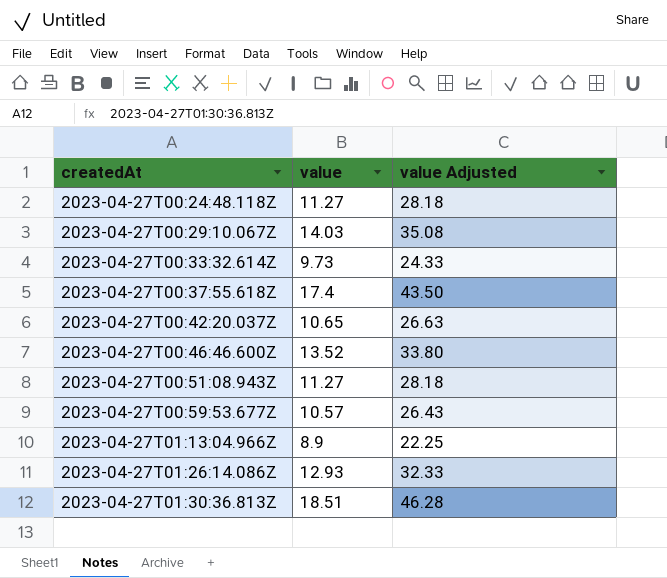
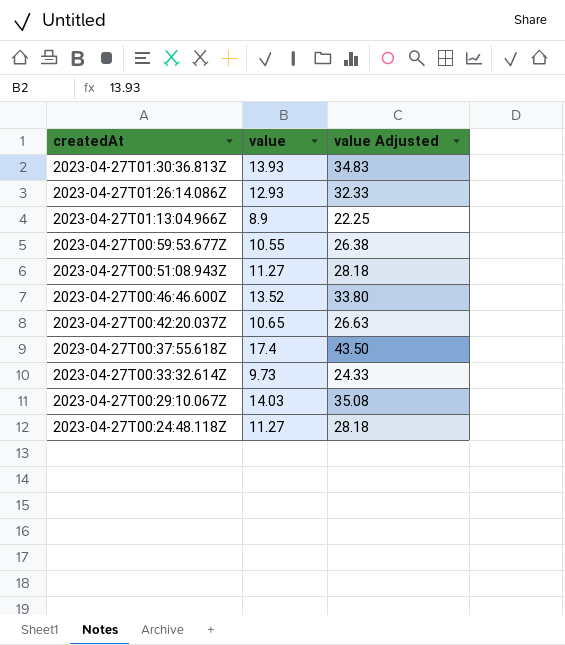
row order: createdAt ascending -> createdAt descending
2023-04-27T01:30:36.813Z | value: 18.51 -> 13.93
2023-04-27T01:30:36.813Z | value Adjusted: 46.28 -> 34.83
2023-04-27T00:59:53.677Z | value: 10.57 -> 10.55
2023-04-27T00:59:53.677Z | value Adjusted: 26.43 -> 26.38

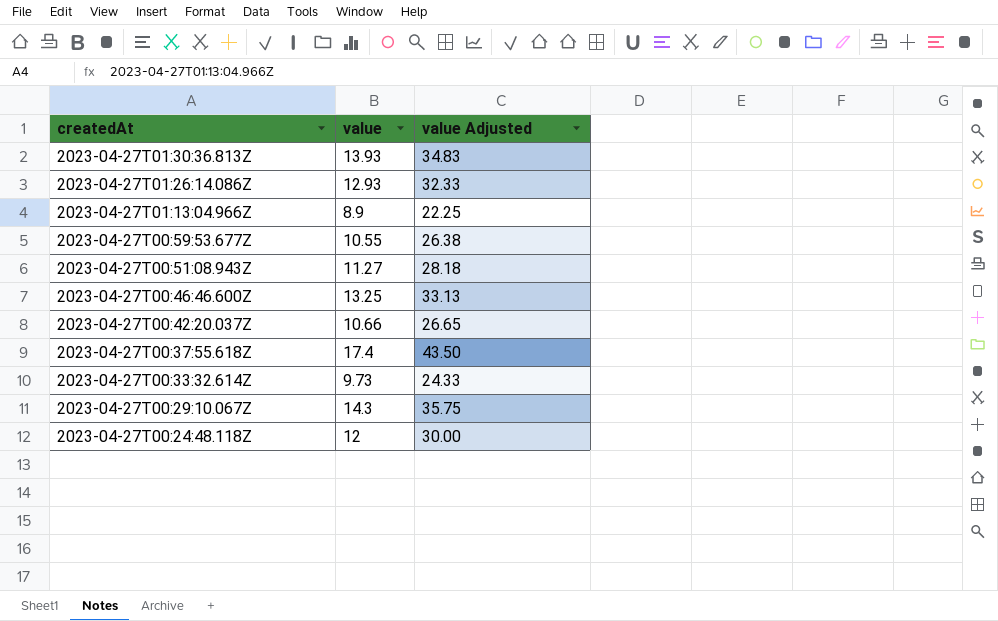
2023-04-27T00:46:46.600Z | value: 13.52 -> 13.25
2023-04-27T00:46:46.600Z | value Adjusted: 33.80 -> 33.13
2023-04-27T00:42:20.037Z | value: 10.65 -> 10.66
2023-04-27T00:42:20.037Z | value Adjusted: 26.63 -> 26.65
2023-04-27T00:29:10.067Z | value: 14.03 -> 14.3
2023-04-27T00:29:10.067Z | value Adjusted: 35.08 -> 35.75
2023-04-27T00:24:48.118Z | value: 11.27 -> 12
2023-04-27T00:24:48.118Z | value Adjusted: 28.18 -> 30.00

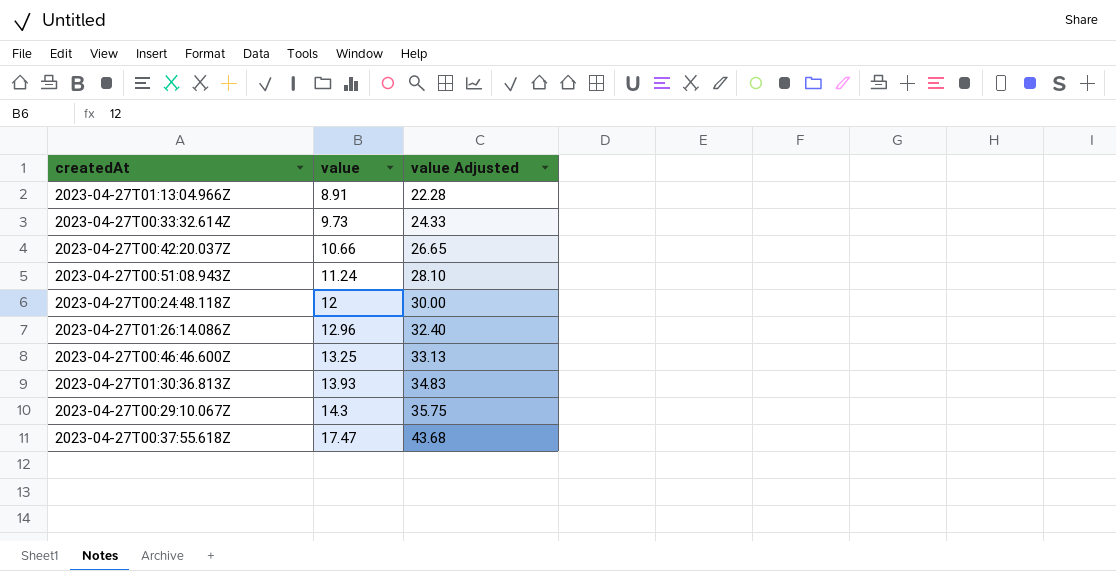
row order: createdAt descending -> value ascending
row 2023-04-27T00:59:53.677Z: 10.55 | 26.38 -> none
2023-04-27T01:13:04.966Z | value: 8.9 -> 8.91
2023-04-27T01:13:04.966Z | value Adjusted: 22.25 -> 22.28
2023-04-27T00:51:08.943Z | value: 11.27 -> 11.24
2023-04-27T00:51:08.943Z | value Adjusted: 28.18 -> 28.10
2023-04-27T01:26:14.086Z | value: 12.93 -> 12.96
2023-04-27T01:26:14.086Z | value Adjusted: 32.33 -> 32.40
2023-04-27T00:37:55.618Z | value: 17.4 -> 17.47
2023-04-27T00:37:55.618Z | value Adjusted: 43.50 -> 43.68

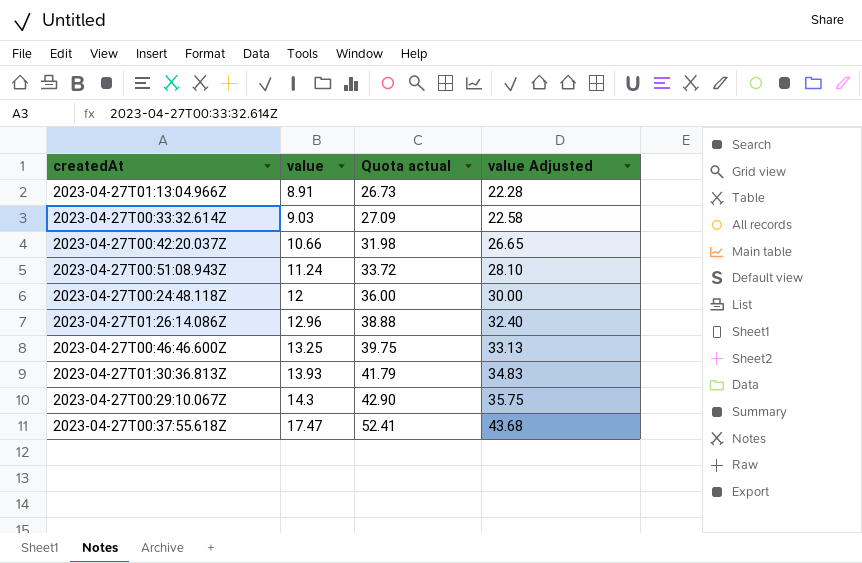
column Quota actual | formula: none -> [value] * 3
2023-04-27T00:33:32.614Z | value: 9.73 -> 9.03
2023-04-27T00:33:32.614Z | value Adjusted: 24.33 -> 22.58

